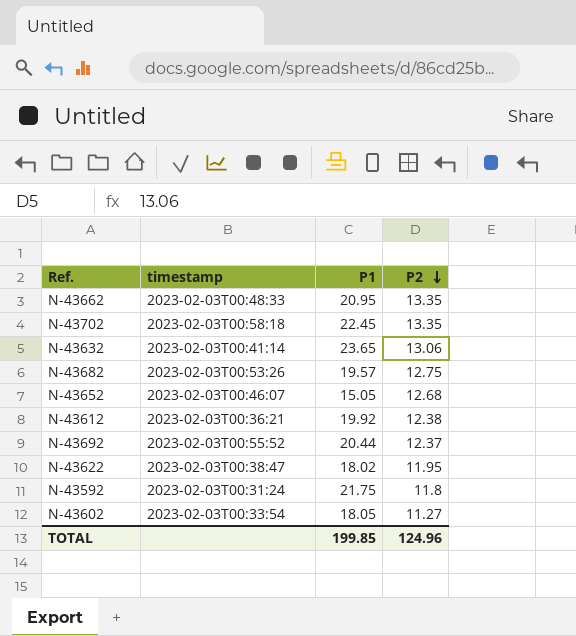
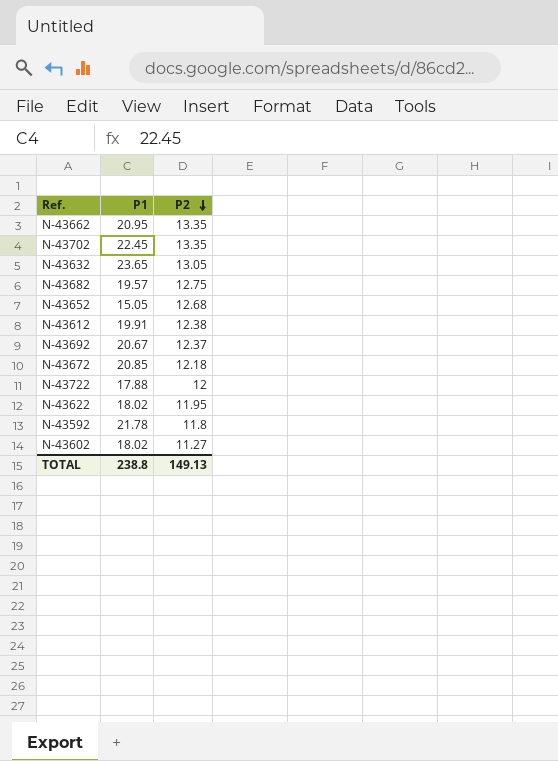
column timestamp | position: 2 -> none
N-43632 | P2: 13.06 -> 13.05
N-43612 | P1: 19.92 -> 19.91
N-43692 | P1: 20.44 -> 20.67
row N-43672: none -> 20.85 | 12.18
row N-43722: none -> 17.88 | 12
N-43592 | P1: 21.75 -> 21.78
N-43602 | P1: 18.05 -> 18.02
TOTAL | P1: 199.85 -> 238.8
TOTAL | P2: 124.96 -> 149.13

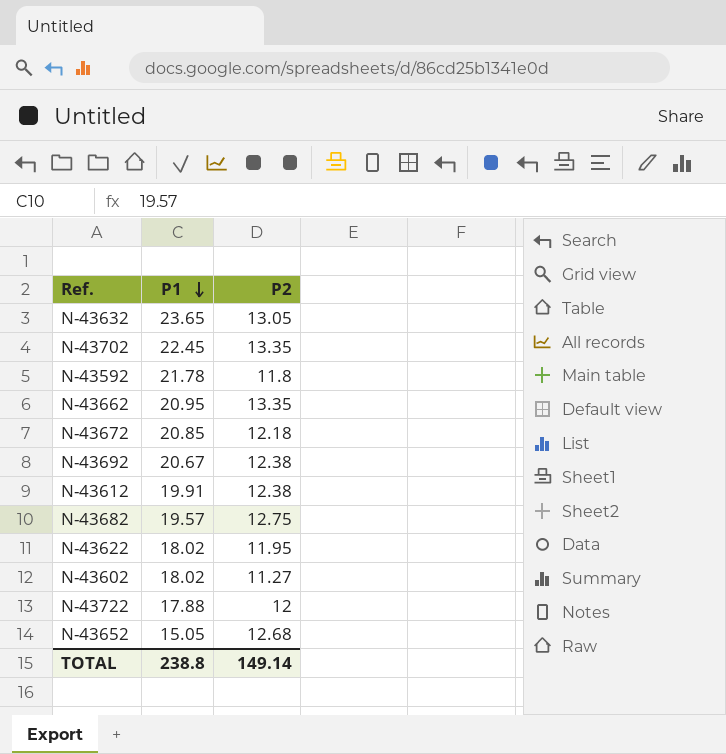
row order: P2 descending -> P1 descending
N-43692 | P2: 12.37 -> 12.38
TOTAL | P2: 149.13 -> 149.14

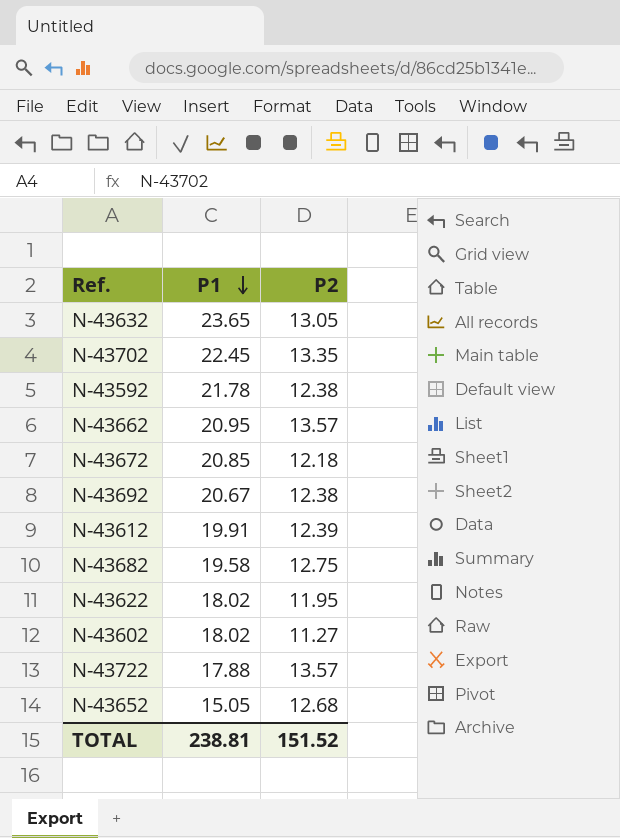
N-43592 | P2: 11.8 -> 12.38
N-43662 | P2: 13.35 -> 13.57
N-43612 | P2: 12.38 -> 12.39
N-43682 | P1: 19.57 -> 19.58
N-43722 | P2: 12 -> 13.57
TOTAL | P1: 238.8 -> 238.81
TOTAL | P2: 149.14 -> 151.52

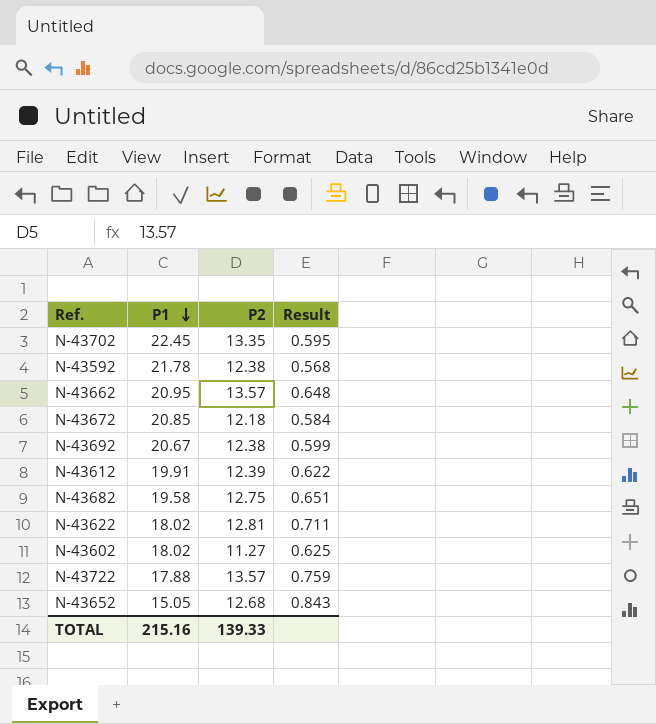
column Result | formula: none -> [P2] / [P1]
row N-43632: 23.65 | 13.05 -> none
N-43622 | P2: 11.95 -> 12.81
TOTAL | P1: 238.81 -> 215.16
TOTAL | P2: 151.52 -> 139.33

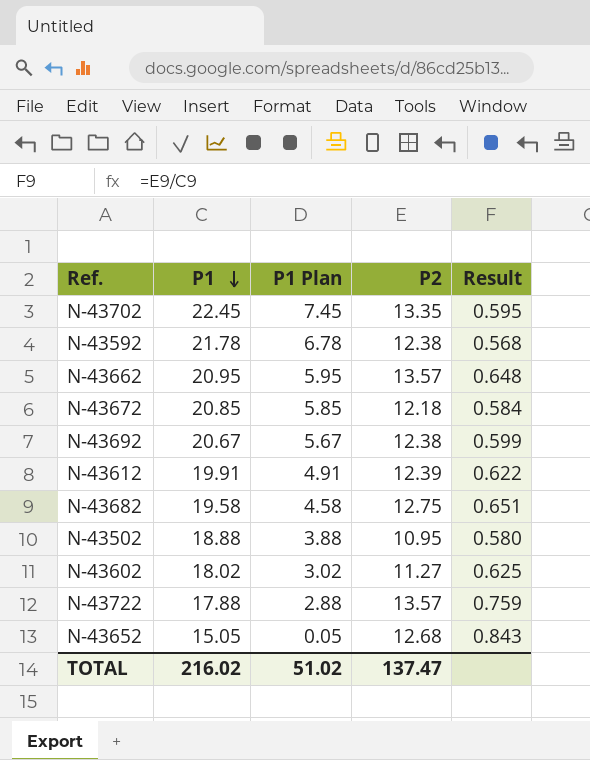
column P1 Plan | formula: none -> [P1] - 15
row N-43622: 18.02 | 12.81 | 0.711 -> none
row N-43502: none -> 18.88 | 3.88 | 10.95 | 0.580
TOTAL | P1: 215.16 -> 216.02
TOTAL | P2: 139.33 -> 137.47

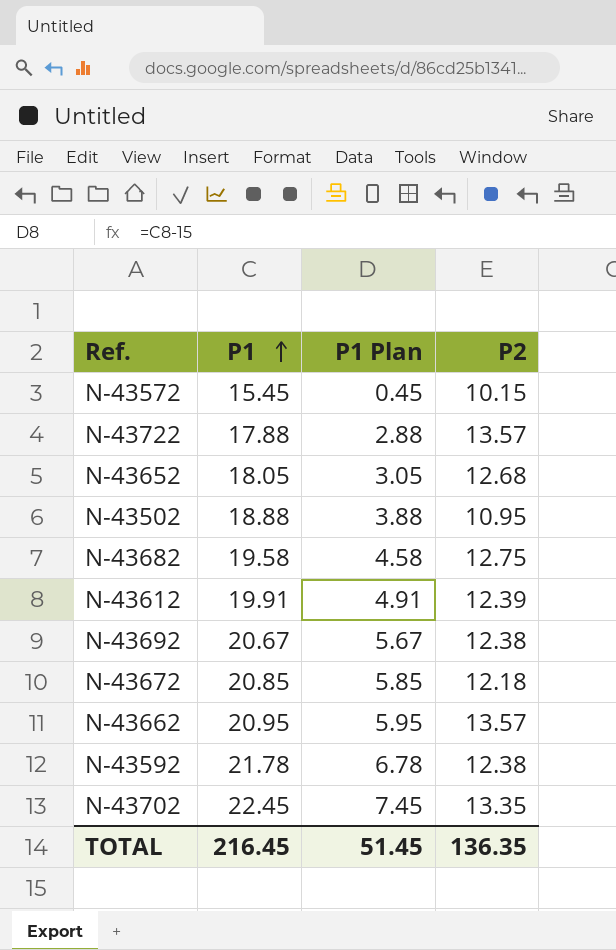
row order: P1 descending -> P1 ascending
column Result | formula: [P2] / [P1] -> none
row N-43602: 18.02 | 3.02 | 11.27 | 0.625 -> none
row N-43572: none -> 15.45 | 0.45 | 10.15
N-43652 | P1: 15.05 -> 18.05
N-43652 | P1 Plan: 0.05 -> 3.05
TOTAL | P1: 216.02 -> 216.45
TOTAL | P1 Plan: 51.02 -> 51.45
TOTAL | P2: 137.47 -> 136.35

